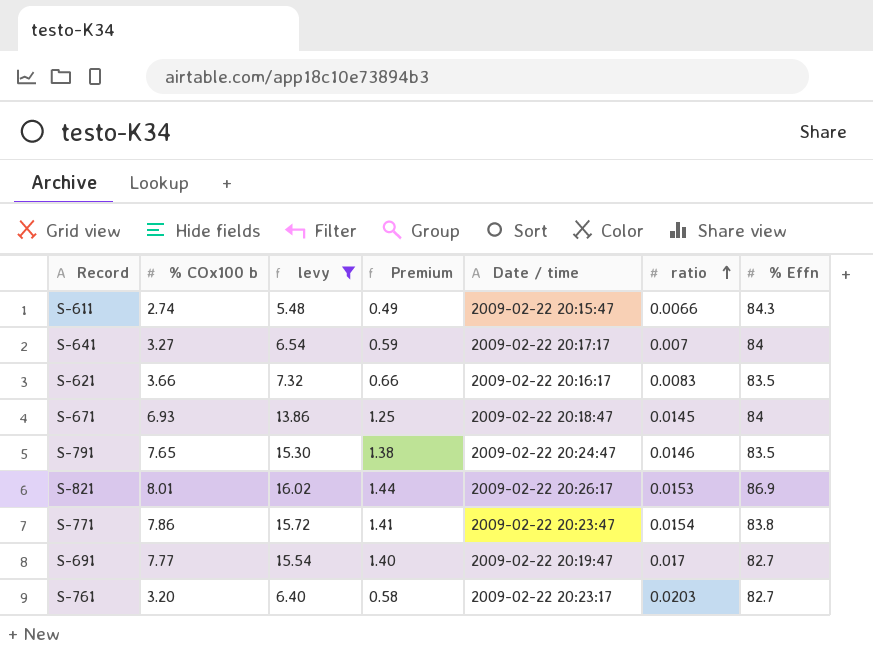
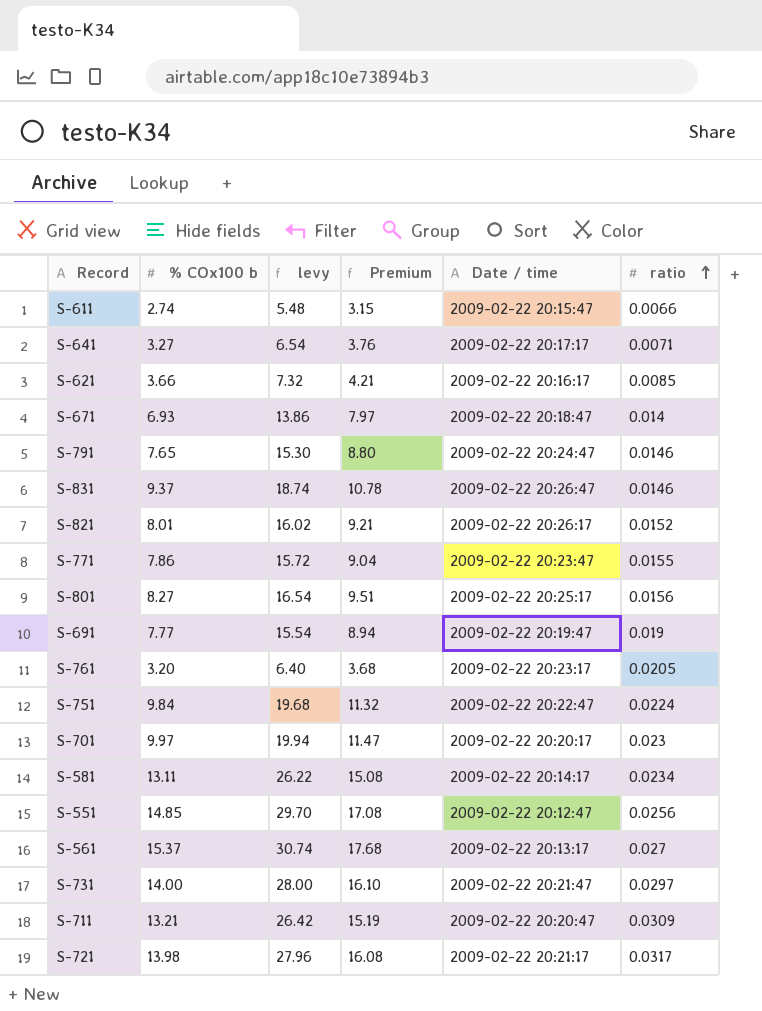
filter: levy <= 16.02 -> none
column % Effn | position: 7 -> none
column Premium | formula: [% COx100 b] * 0.18 -> [% COx100 b] * 1.15
S-641 | ratio: 0.007 -> 0.0071
S-621 | ratio: 0.0083 -> 0.0085
S-671 | ratio: 0.0145 -> 0.014
S-821 | ratio: 0.0153 -> 0.0152
S-771 | ratio: 0.0154 -> 0.0155
S-691 | ratio: 0.017 -> 0.019
S-761 | ratio: 0.0203 -> 0.0205

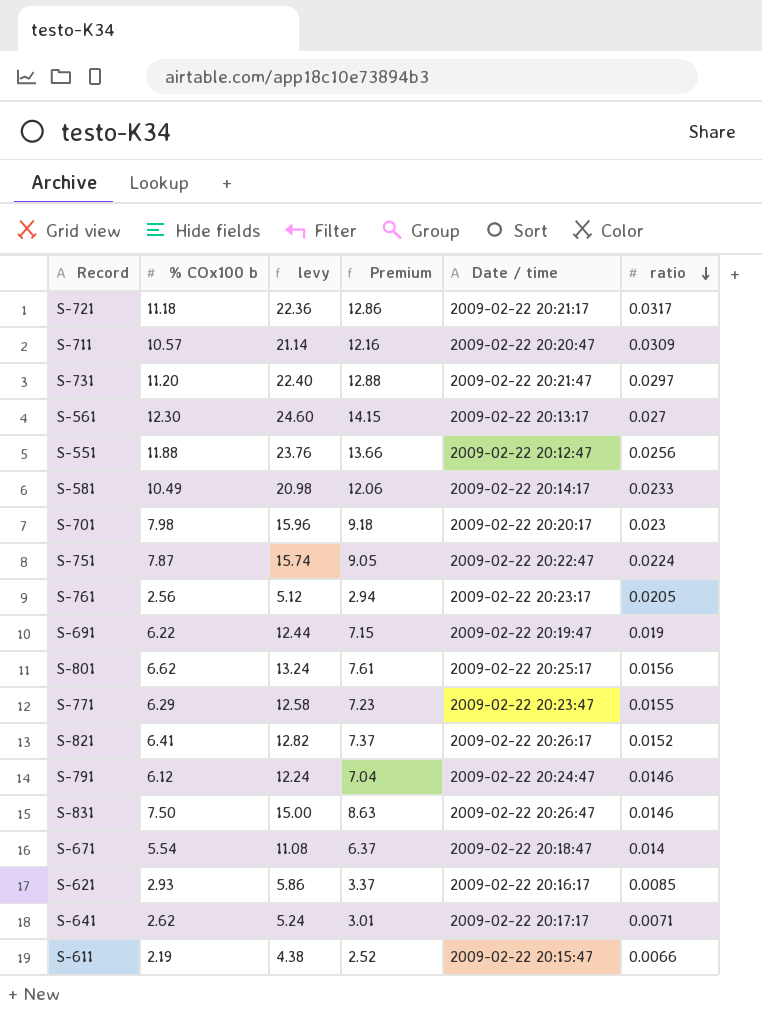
row order: ratio ascending -> ratio descending
S-721 | % COx100 b: 13.98 -> 11.18
S-721 | levy: 27.96 -> 22.36
S-721 | Premium: 16.08 -> 12.86
S-711 | % COx100 b: 13.21 -> 10.57
S-711 | levy: 26.42 -> 21.14
S-711 | Premium: 15.19 -> 12.16
S-731 | % COx100 b: 14.00 -> 11.20
S-731 | levy: 28.00 -> 22.40
S-731 | Premium: 16.10 -> 12.88
S-561 | % COx100 b: 15.37 -> 12.30
S-561 | levy: 30.74 -> 24.60
S-561 | Premium: 17.68 -> 14.15
S-551 | % COx100 b: 14.85 -> 11.88
S-551 | levy: 29.70 -> 23.76
S-551 | Premium: 17.08 -> 13.66
S-581 | % COx100 b: 13.11 -> 10.49
S-581 | levy: 26.22 -> 20.98
S-581 | Premium: 15.08 -> 12.06
S-581 | ratio: 0.0234 -> 0.0233
S-701 | % COx100 b: 9.97 -> 7.98
S-701 | levy: 19.94 -> 15.96
S-701 | Premium: 11.47 -> 9.18
S-751 | % COx100 b: 9.84 -> 7.87
S-751 | levy: 19.68 -> 15.74
S-751 | Premium: 11.32 -> 9.05
S-761 | % COx100 b: 3.20 -> 2.56
S-761 | levy: 6.40 -> 5.12
S-761 | Premium: 3.68 -> 2.94
S-691 | % COx100 b: 7.77 -> 6.22
S-691 | levy: 15.54 -> 12.44
S-691 | Premium: 8.94 -> 7.15
S-801 | % COx100 b: 8.27 -> 6.62
S-801 | levy: 16.54 -> 13.24
S-801 | Premium: 9.51 -> 7.61
S-771 | % COx100 b: 7.86 -> 6.29
S-771 | levy: 15.72 -> 12.58
S-771 | Premium: 9.04 -> 7.23
S-821 | % COx100 b: 8.01 -> 6.41
S-821 | levy: 16.02 -> 12.82
S-821 | Premium: 9.21 -> 7.37
S-791 | % COx100 b: 7.65 -> 6.12
S-791 | levy: 15.30 -> 12.24
S-791 | Premium: 8.80 -> 7.04
S-831 | % COx100 b: 9.37 -> 7.50
S-831 | levy: 18.74 -> 15.00
S-831 | Premium: 10.78 -> 8.63
S-671 | % COx100 b: 6.93 -> 5.54
S-671 | levy: 13.86 -> 11.08
S-671 | Premium: 7.97 -> 6.37
S-621 | % COx100 b: 3.66 -> 2.93
S-621 | levy: 7.32 -> 5.86
S-621 | Premium: 4.21 -> 3.37
S-641 | % COx100 b: 3.27 -> 2.62
S-641 | levy: 6.54 -> 5.24
S-641 | Premium: 3.76 -> 3.01
S-611 | % COx100 b: 2.74 -> 2.19
S-611 | levy: 5.48 -> 4.38
S-611 | Premium: 3.15 -> 2.52

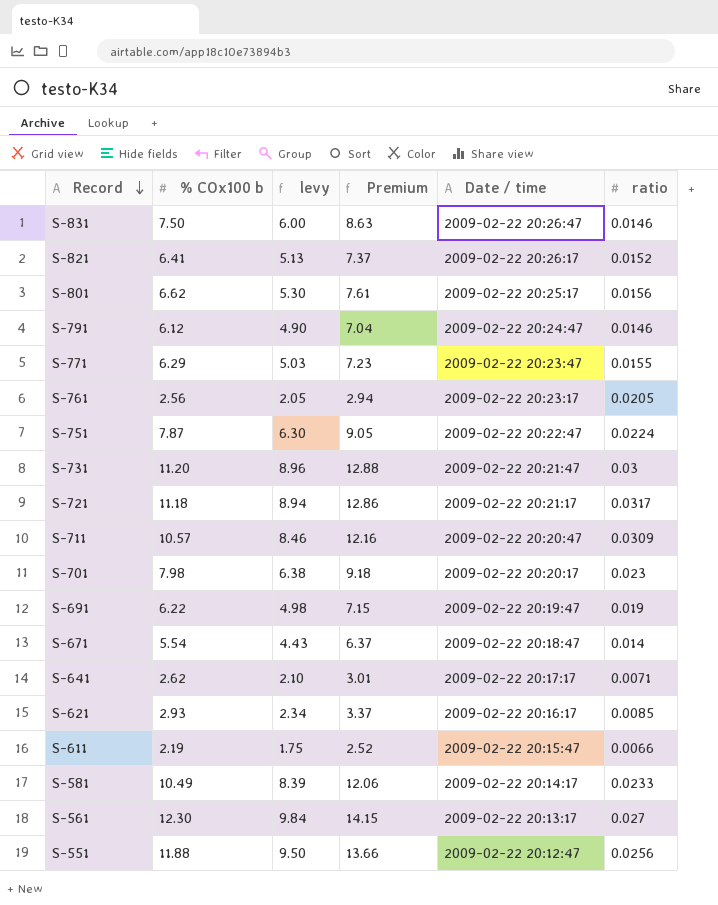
row order: ratio descending -> Record descending
column levy | formula: [% COx100 b] * 2 -> [% COx100 b] * 0.8
S-731 | ratio: 0.0297 -> 0.03

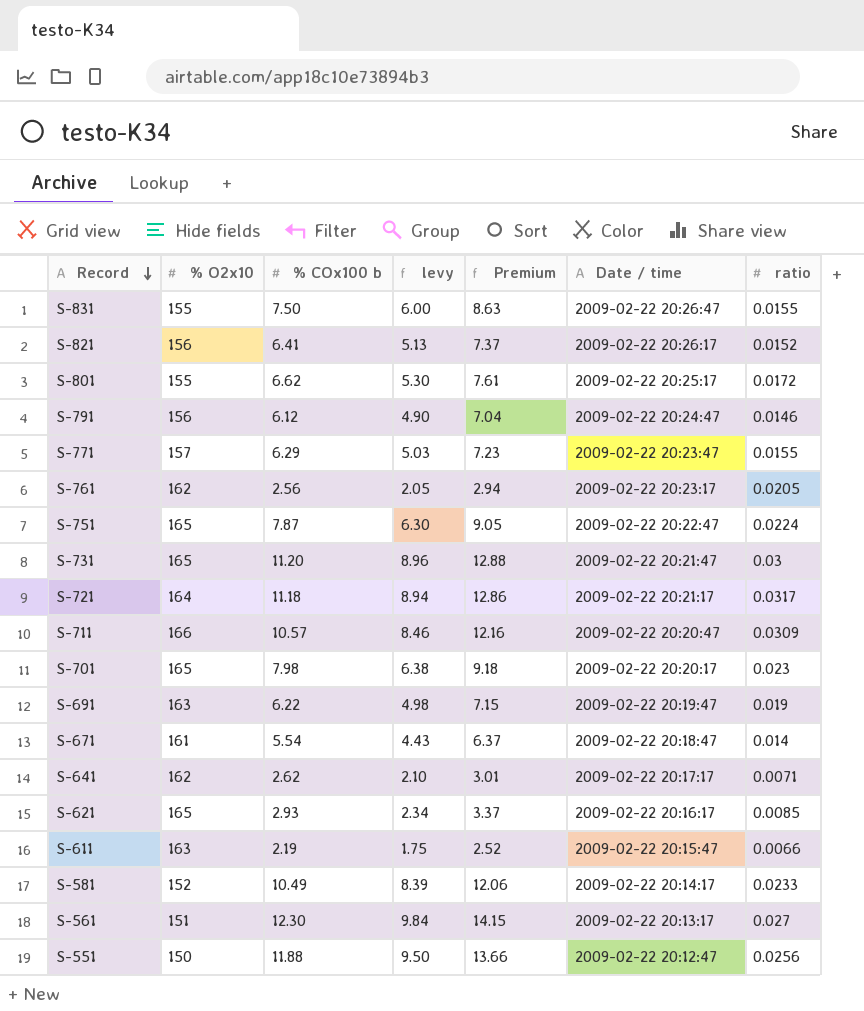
column % O2x10 | position: none -> 2
S-831 | ratio: 0.0146 -> 0.0155
S-801 | ratio: 0.0156 -> 0.0172

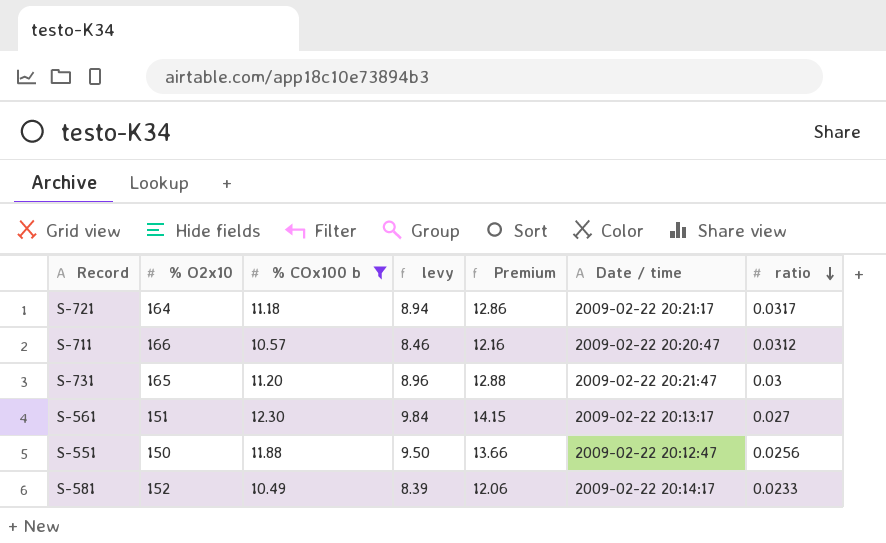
filter: none -> % COx100 b >= 10.49
row order: Record descending -> ratio descending
S-711 | ratio: 0.0309 -> 0.0312

